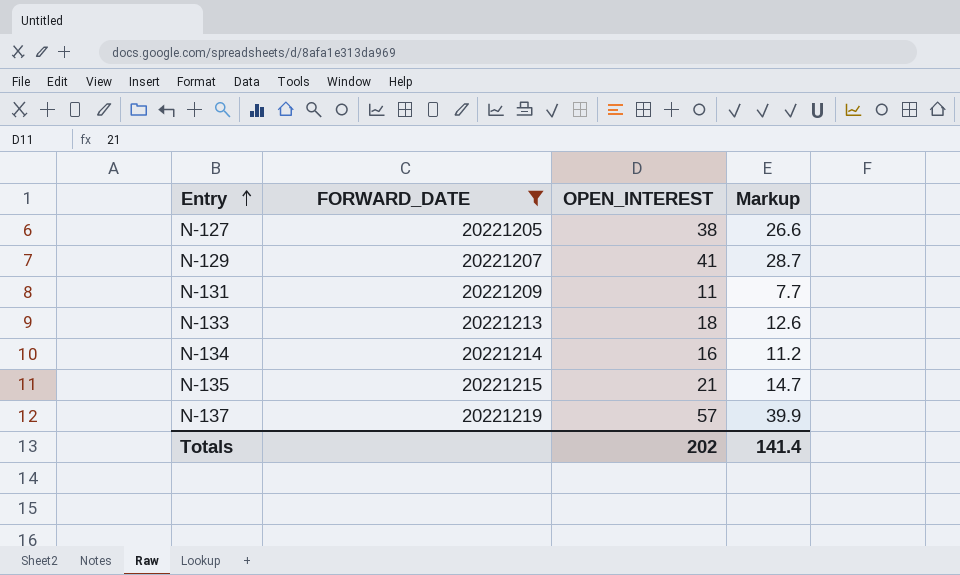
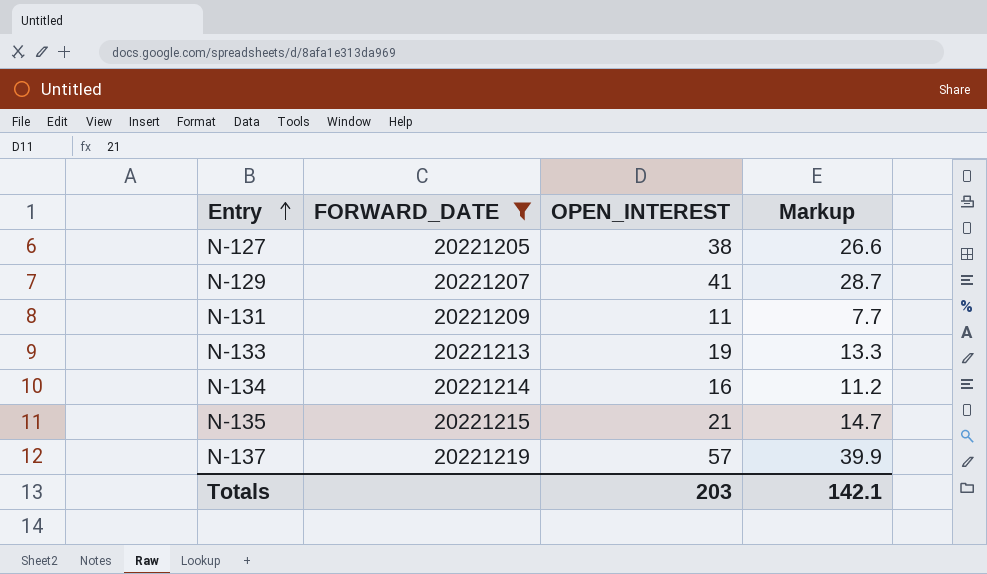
N-133 | OPEN_INTEREST: 18 -> 19
N-133 | Markup: 12.6 -> 13.3
Totals | OPEN_INTEREST: 202 -> 203
Totals | Markup: 141.4 -> 142.1

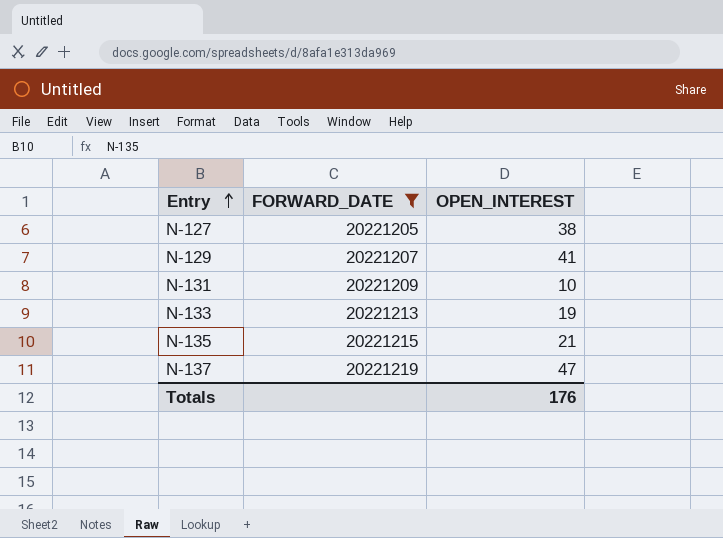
column Markup | formula: [OPEN_INTEREST] * 0.7 -> none
row N-134: 20221214 | 16 | 11.2 -> none
N-131 | OPEN_INTEREST: 11 -> 10
N-137 | OPEN_INTEREST: 57 -> 47
Totals | OPEN_INTEREST: 203 -> 176

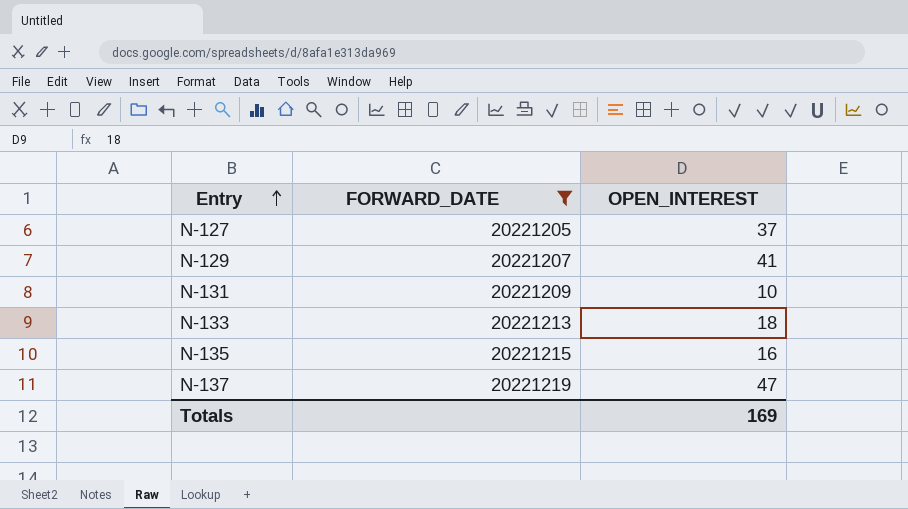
N-127 | OPEN_INTEREST: 38 -> 37
N-133 | OPEN_INTEREST: 19 -> 18
N-135 | OPEN_INTEREST: 21 -> 16
Totals | OPEN_INTEREST: 176 -> 169

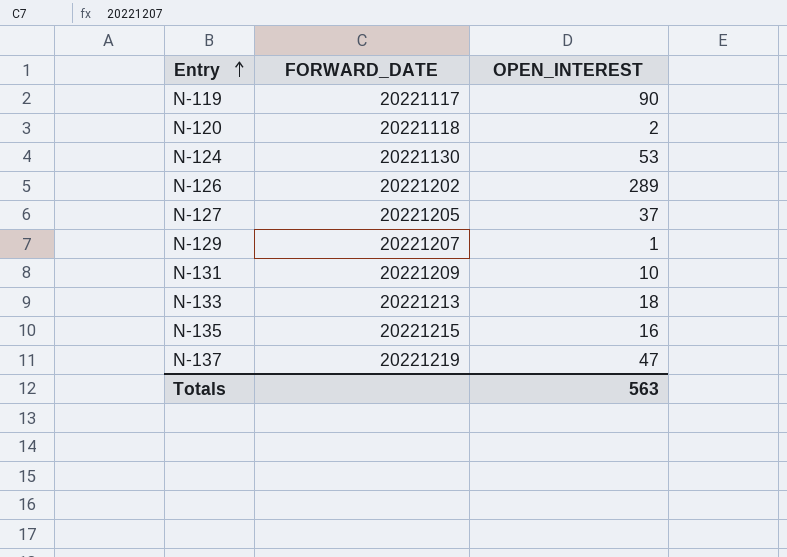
filter: FORWARD_DATE >= 20221205 -> none
N-129 | OPEN_INTEREST: 41 -> 1
Totals | OPEN_INTEREST: 169 -> 563

